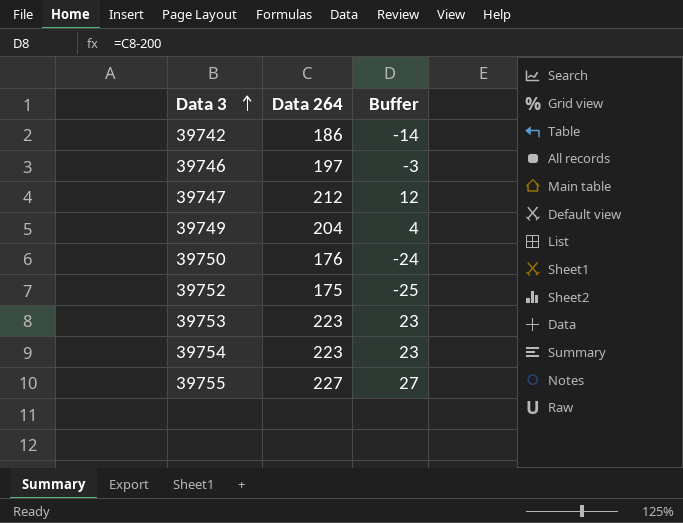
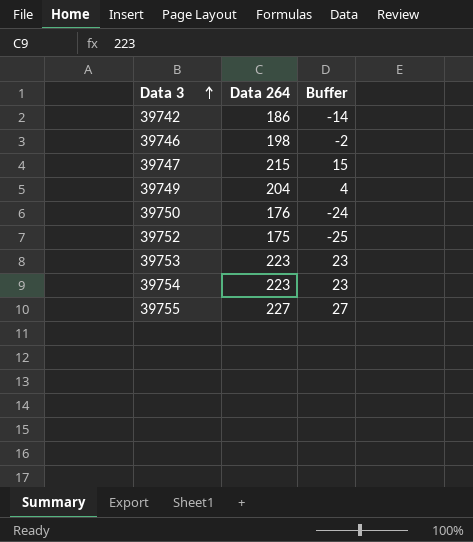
39746 | Data 264: 197 -> 198
39746 | Buffer: -3 -> -2
39747 | Data 264: 212 -> 215
39747 | Buffer: 12 -> 15

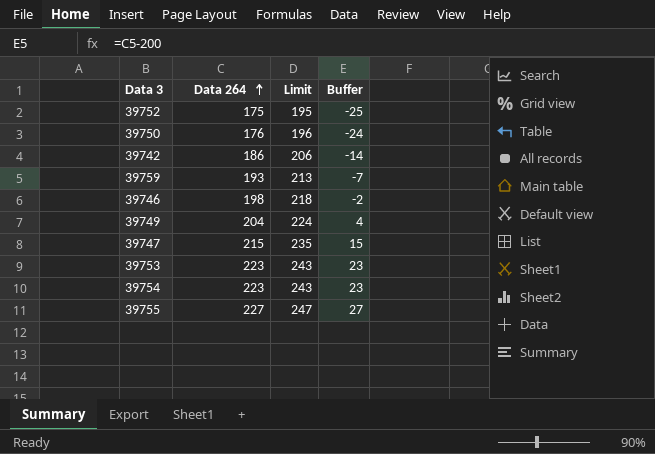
row order: Data 3 ascending -> Data 264 ascending
column Limit | formula: none -> [Data 264] + 20
row 39759: none -> 193 | 213 | -7

